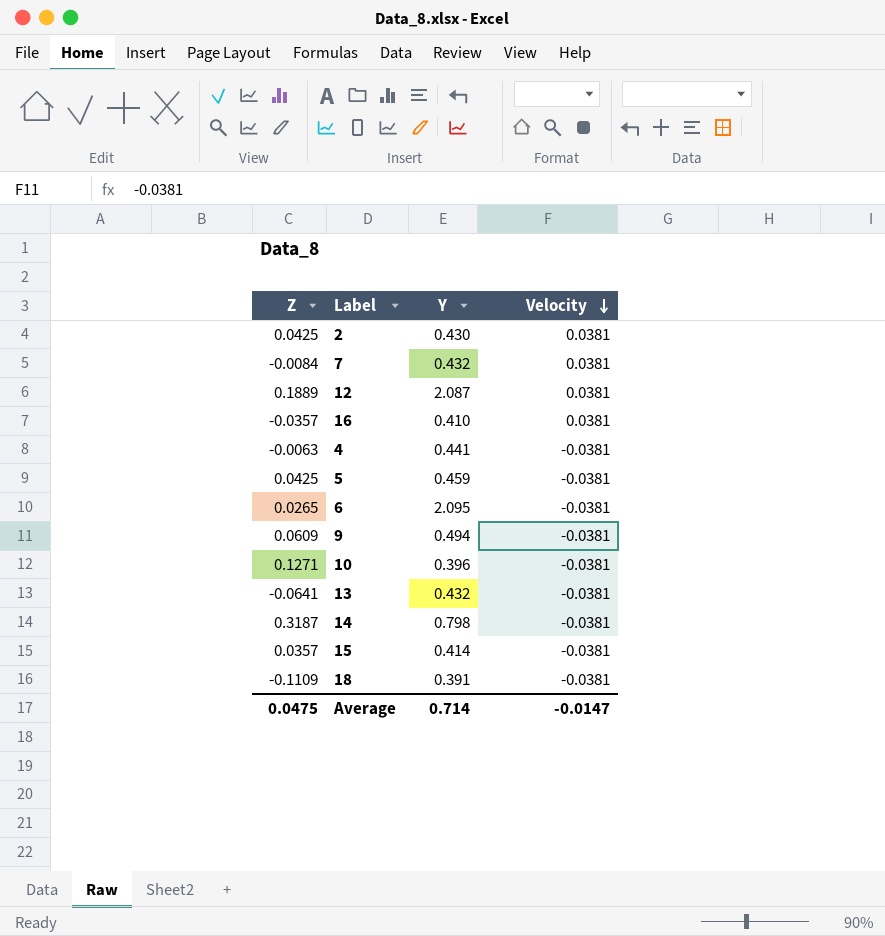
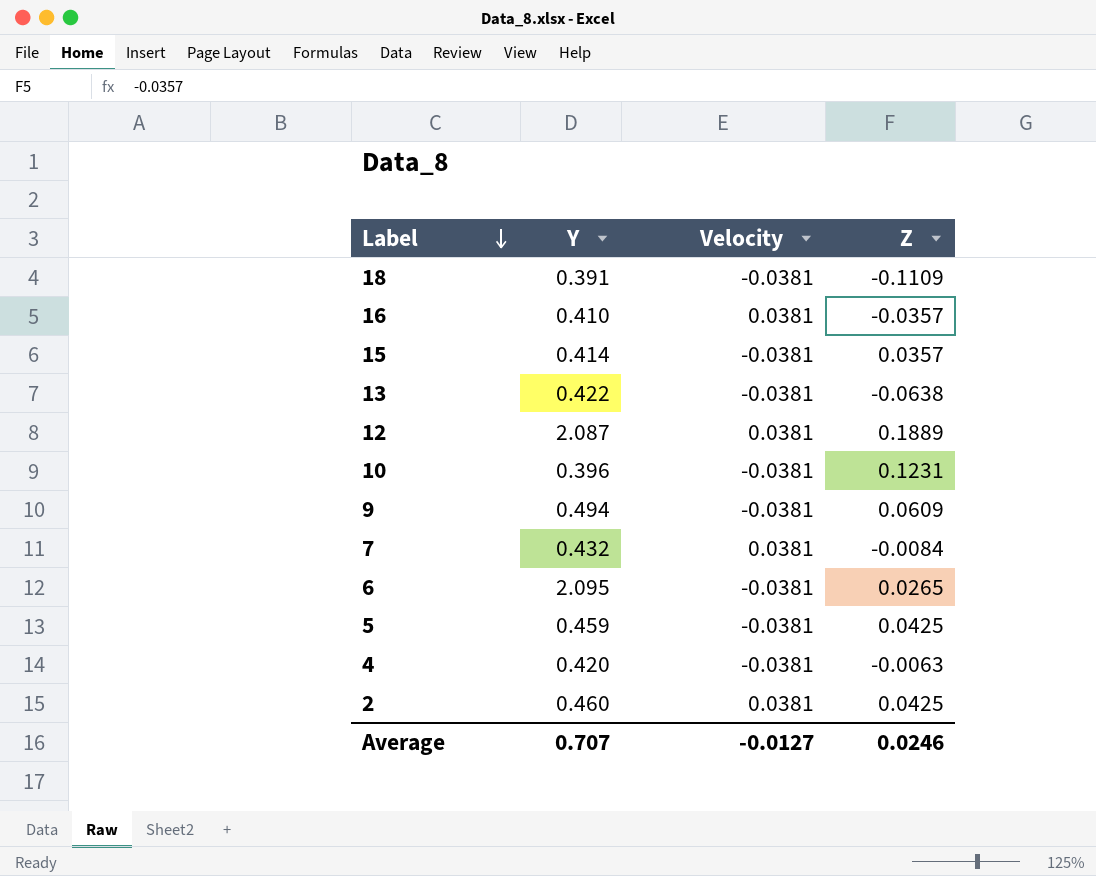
row order: Velocity descending -> Label descending
column Z | position: 1 -> 4
row 14: 0.3187 | 0.798 | -0.0381 -> none
13 | Y: 0.432 -> 0.422
13 | Z: -0.0641 -> -0.0638
10 | Z: 0.1271 -> 0.1231
4 | Y: 0.441 -> 0.420
2 | Y: 0.430 -> 0.460
Average | Y: 0.714 -> 0.707
Average | Velocity: -0.0147 -> -0.0127
Average | Z: 0.0475 -> 0.0246

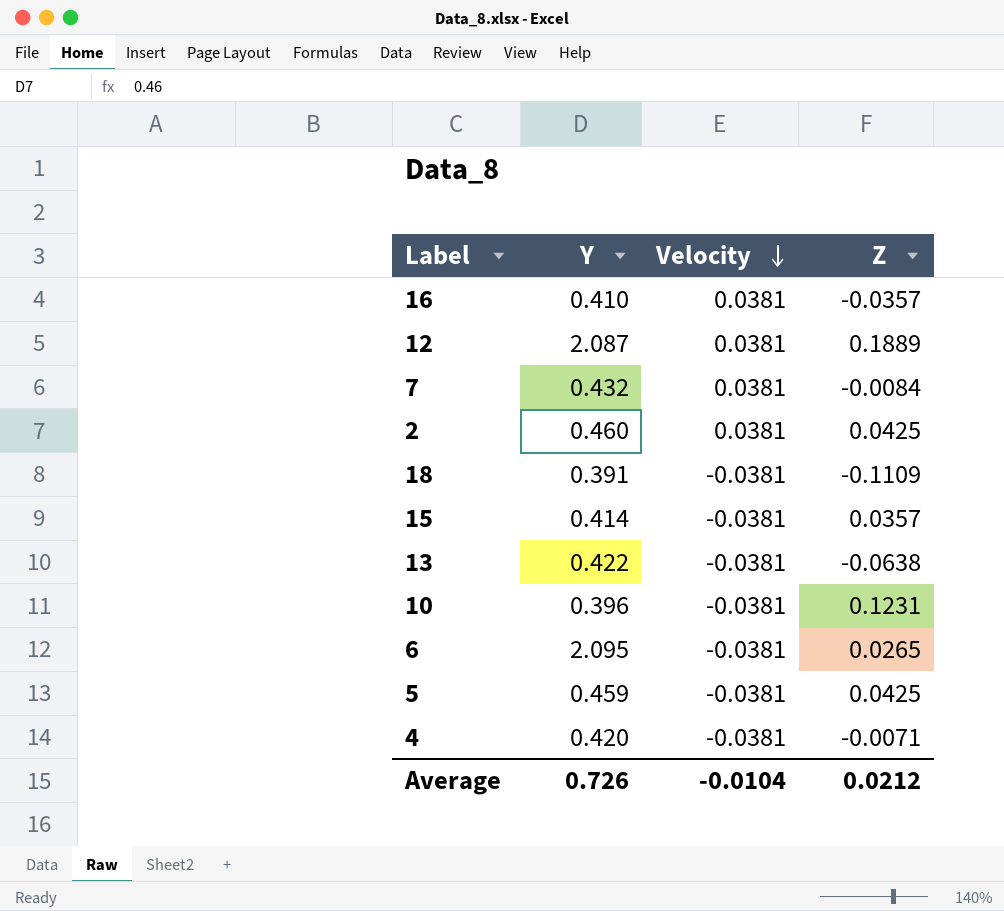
row order: Label descending -> Velocity descending
row 9: 0.494 | -0.0381 | 0.0609 -> none
4 | Z: -0.0063 -> -0.0071
Average | Y: 0.707 -> 0.726
Average | Velocity: -0.0127 -> -0.0104
Average | Z: 0.0246 -> 0.0212

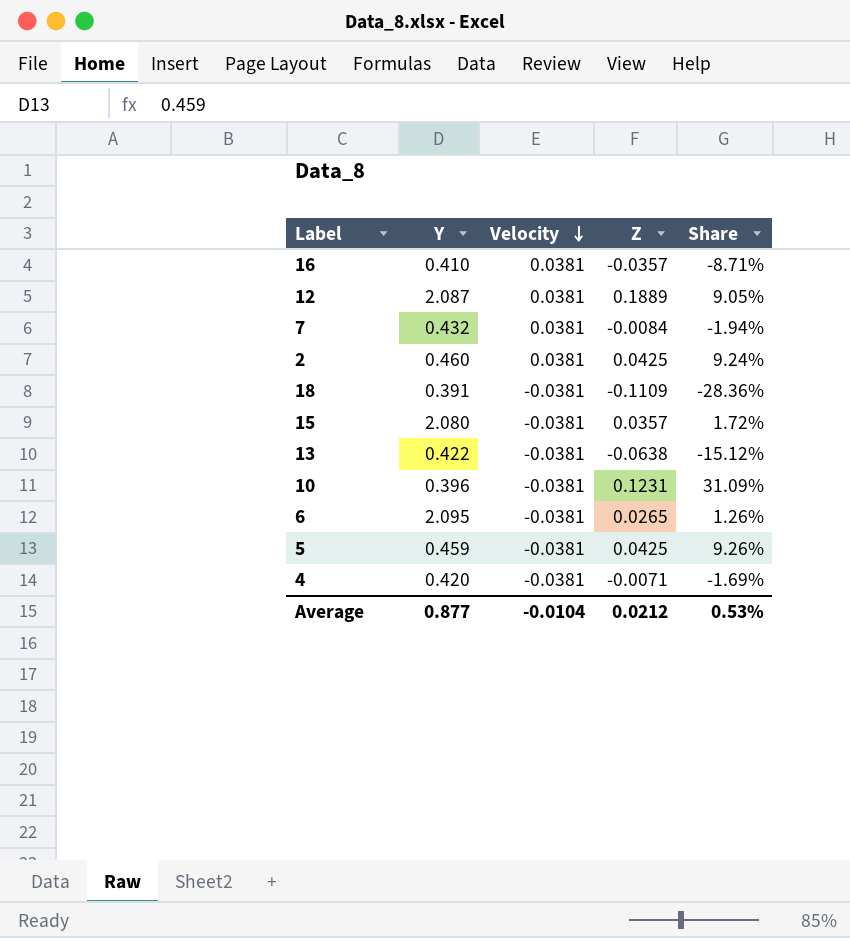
column Share | formula: none -> [Z] / [Y]
15 | Y: 0.414 -> 2.080
Average | Y: 0.726 -> 0.877

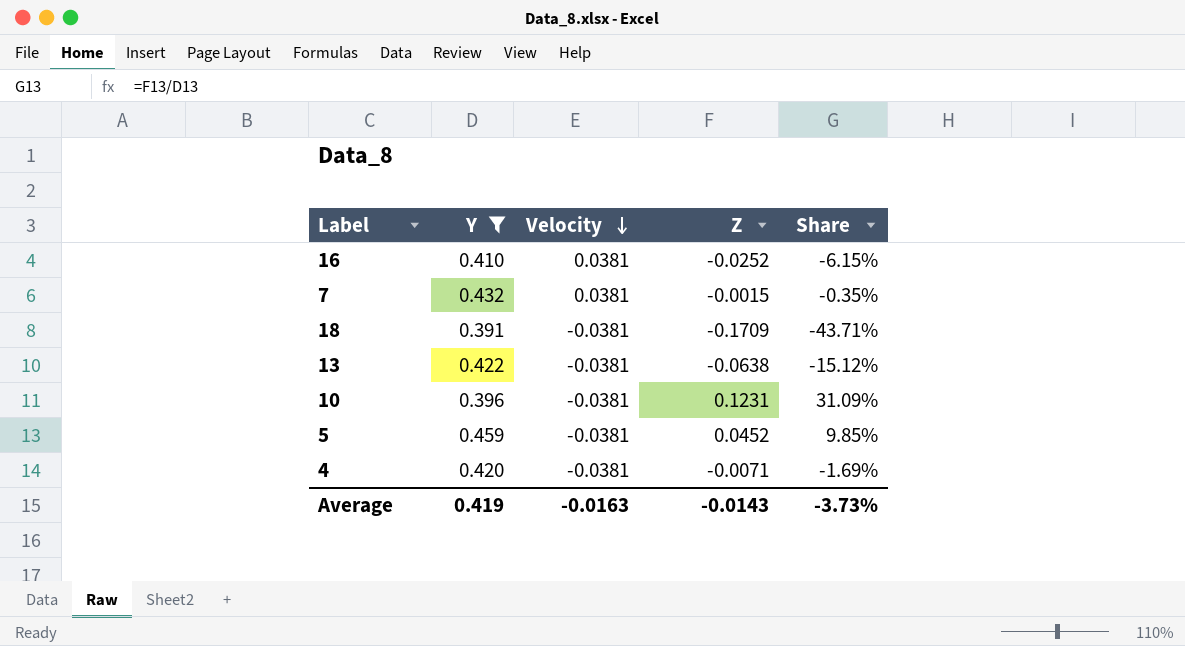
filter: none -> Y <= 0.459
16 | Z: -0.0357 -> -0.0252
16 | Share: -8.71% -> -6.15%
7 | Z: -0.0084 -> -0.0015
7 | Share: -1.94% -> -0.35%
18 | Z: -0.1109 -> -0.1709
18 | Share: -28.36% -> -43.71%
5 | Z: 0.0425 -> 0.0452
5 | Share: 9.26% -> 9.85%
Average | Y: 0.877 -> 0.419
Average | Velocity: -0.0104 -> -0.0163
Average | Z: 0.0212 -> -0.0143
Average | Share: 0.53% -> -3.73%

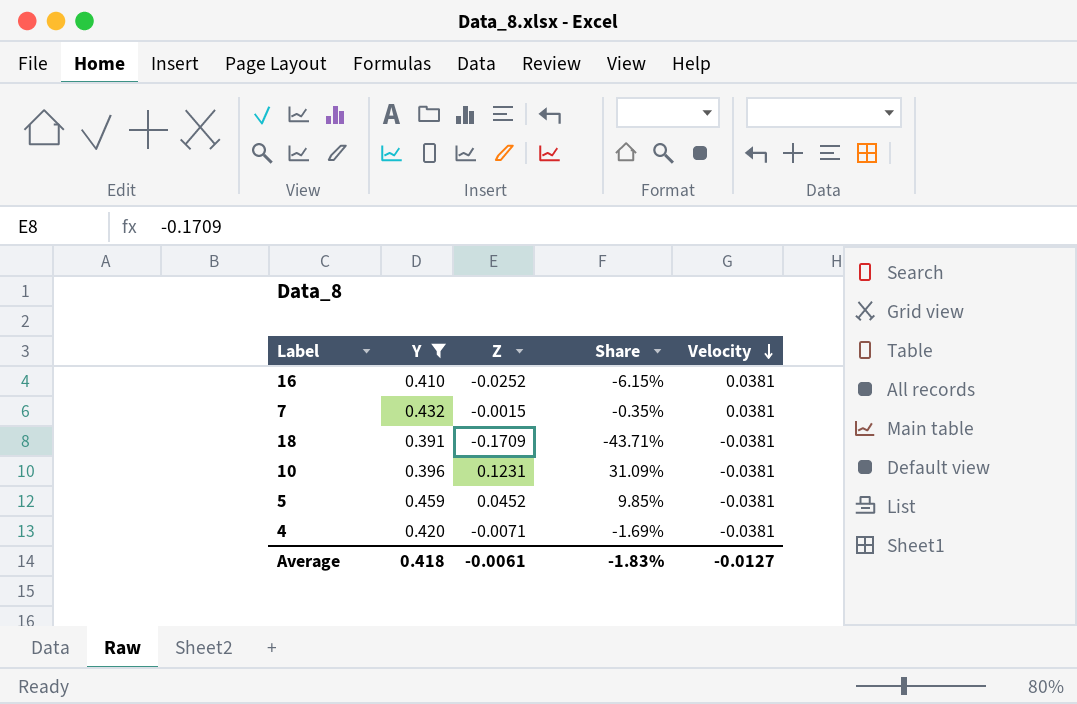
column Velocity | position: 3 -> 5
row 13: 0.422 | -0.0381 | -0.0638 | -15.12% -> none
Average | Y: 0.419 -> 0.418
Average | Z: -0.0143 -> -0.0061
Average | Share: -3.73% -> -1.83%
Average | Velocity: -0.0163 -> -0.0127

